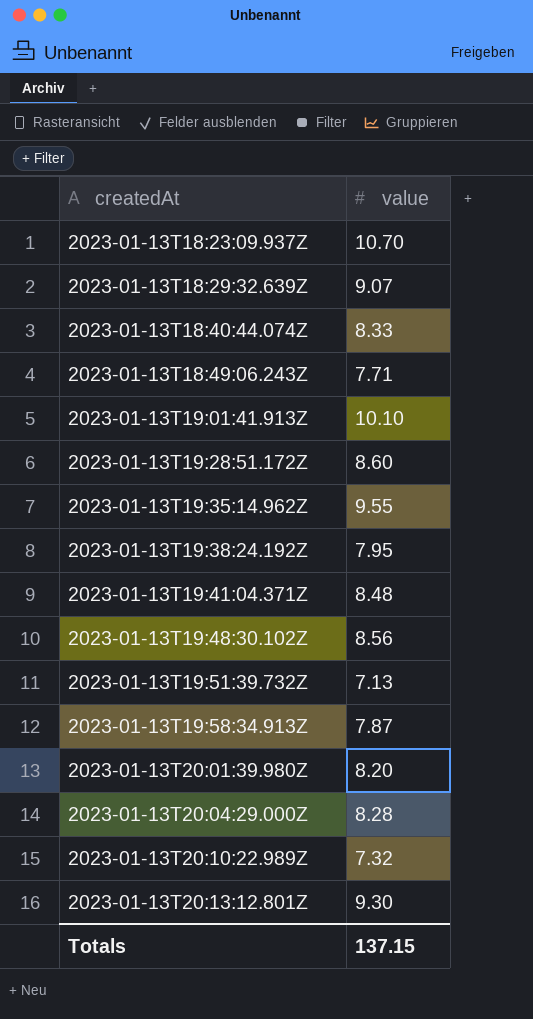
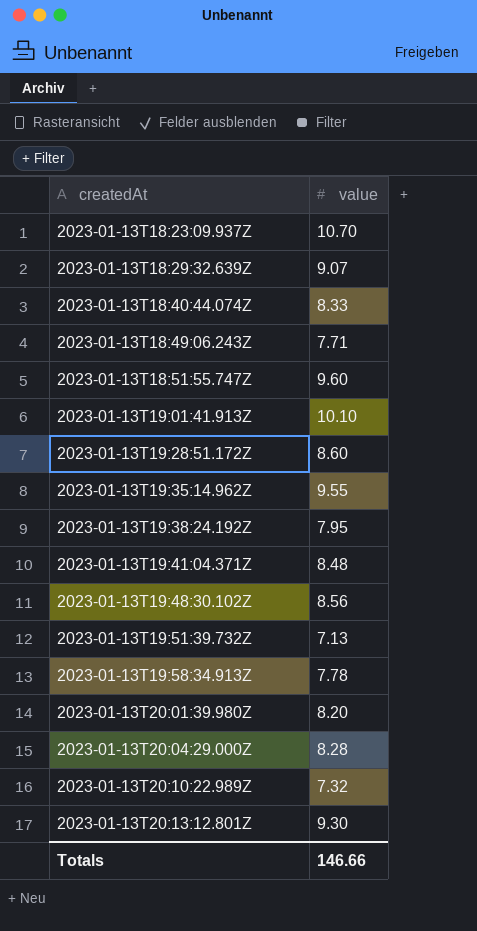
row 2023-01-13T18:51:55.747Z: none -> 9.60
2023-01-13T19:58:34.913Z | value: 7.87 -> 7.78
Totals | value: 137.15 -> 146.66

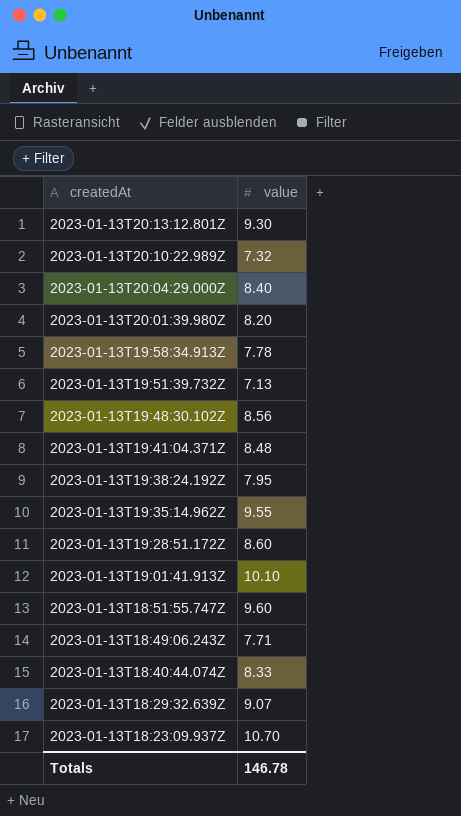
row order: createdAt ascending -> createdAt descending
2023-01-13T20:04:29.000Z | value: 8.28 -> 8.40
Totals | value: 146.66 -> 146.78

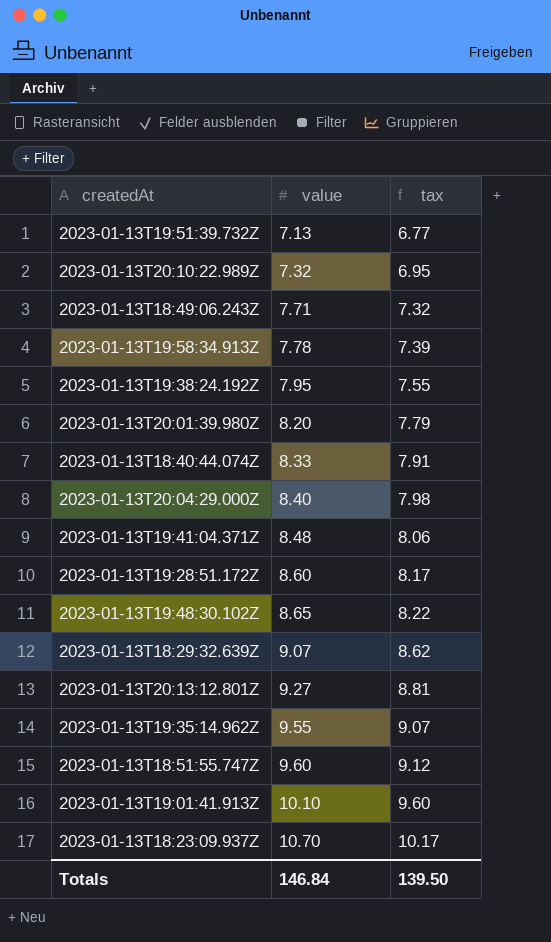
row order: createdAt descending -> value ascending
column tax | formula: none -> [value] * 0.95
2023-01-13T19:48:30.102Z | value: 8.56 -> 8.65
2023-01-13T20:13:12.801Z | value: 9.30 -> 9.27
Totals | value: 146.78 -> 146.84

